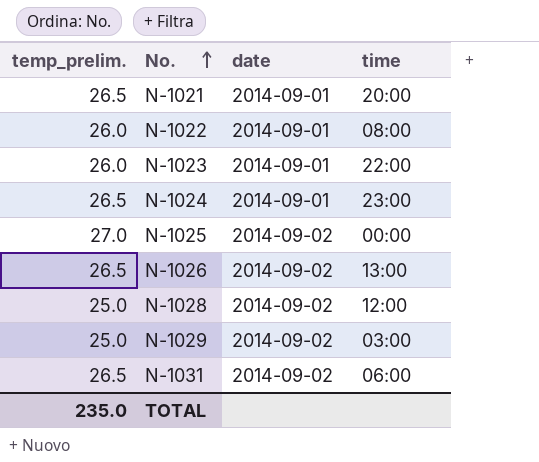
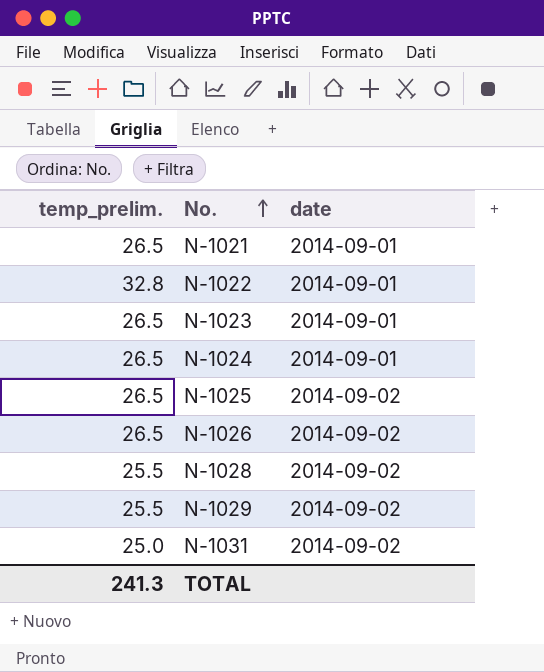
column time | position: 4 -> none
N-1022 | temp_prelim.: 26.0 -> 32.8
N-1023 | temp_prelim.: 26.0 -> 26.5
N-1025 | temp_prelim.: 27.0 -> 26.5
N-1028 | temp_prelim.: 25.0 -> 25.5
N-1029 | temp_prelim.: 25.0 -> 25.5
N-1031 | temp_prelim.: 26.5 -> 25.0
TOTAL | temp_prelim.: 235.0 -> 241.3

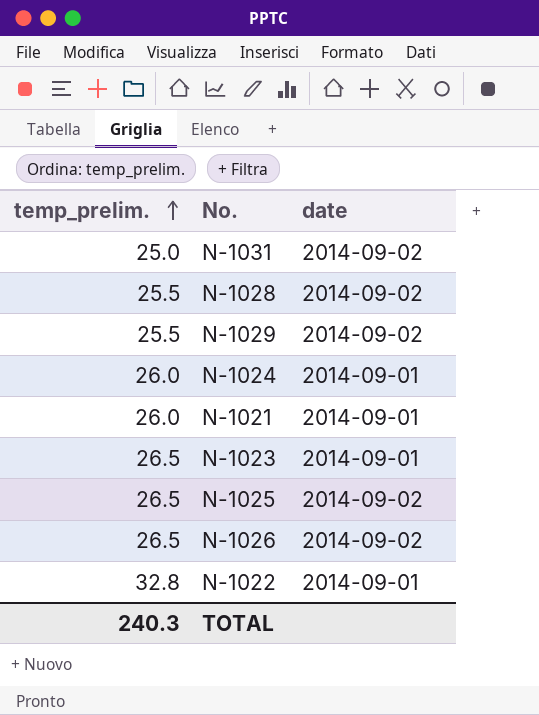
row order: No. ascending -> temp_prelim. ascending
N-1024 | temp_prelim.: 26.5 -> 26.0
N-1021 | temp_prelim.: 26.5 -> 26.0
TOTAL | temp_prelim.: 241.3 -> 240.3

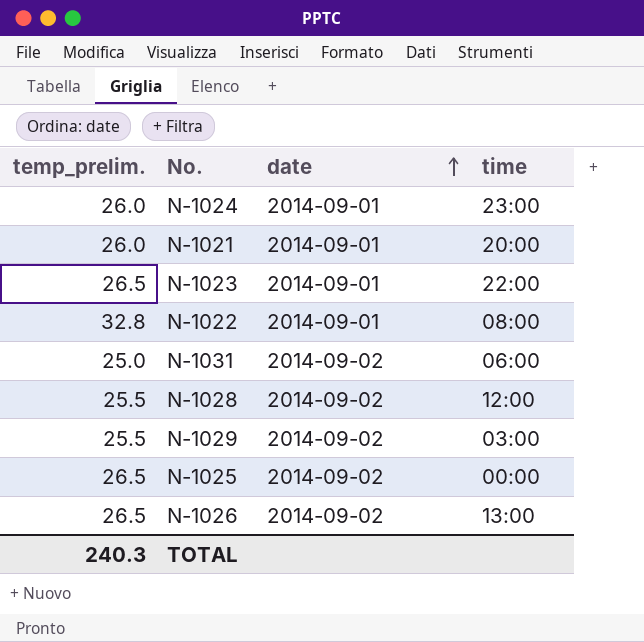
row order: temp_prelim. ascending -> date ascending
column time | position: none -> 4

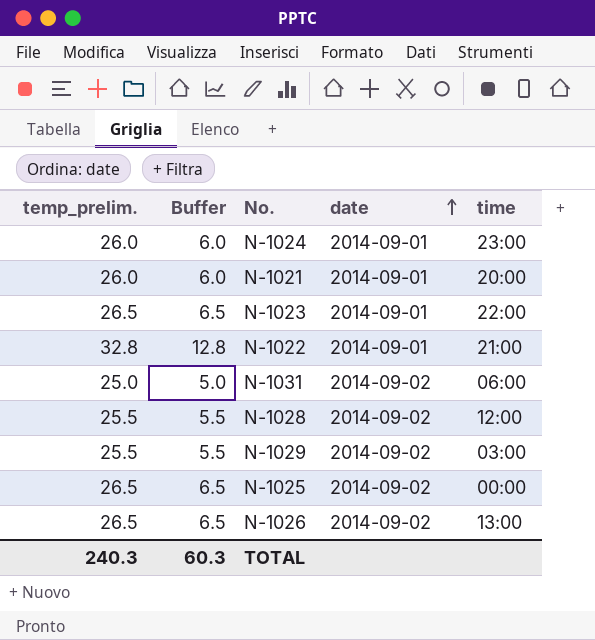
column Buffer | formula: none -> [temp_prelim.] - 20
N-1022 | time: 08:00 -> 21:00

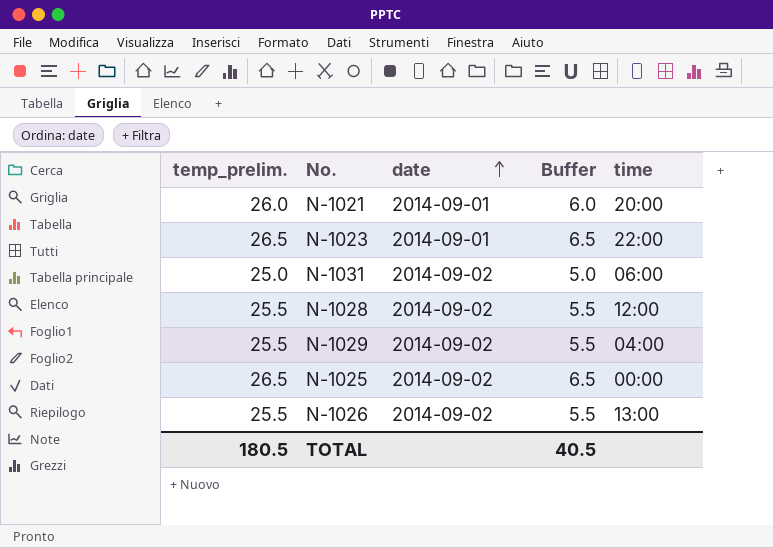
column Buffer | position: 2 -> 4
row N-1024: 26.0 | 6.0 | 2014-09-01 | 23:00 -> none
row N-1022: 32.8 | 12.8 | 2014-09-01 | 21:00 -> none
N-1029 | time: 03:00 -> 04:00
N-1026 | temp_prelim.: 26.5 -> 25.5
N-1026 | Buffer: 6.5 -> 5.5
TOTAL | temp_prelim.: 240.3 -> 180.5
TOTAL | Buffer: 60.3 -> 40.5

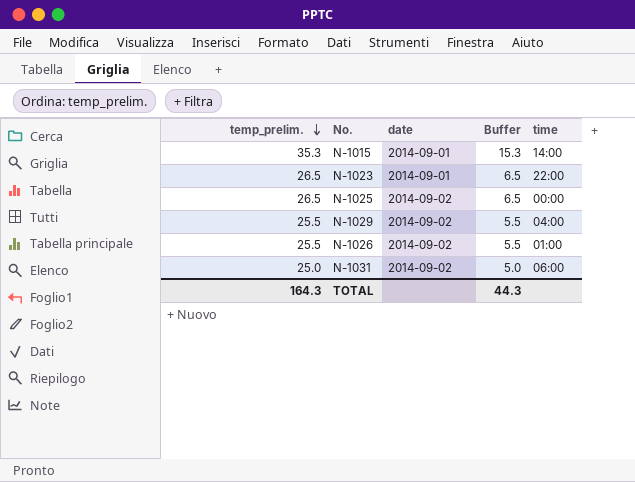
row order: date ascending -> temp_prelim. descending
row N-1021: 26.0 | 2014-09-01 | 6.0 | 20:00 -> none
row N-1028: 25.5 | 2014-09-02 | 5.5 | 12:00 -> none
row N-1015: none -> 35.3 | 2014-09-01 | 15.3 | 14:00
N-1026 | time: 13:00 -> 01:00
TOTAL | temp_prelim.: 180.5 -> 164.3
TOTAL | Buffer: 40.5 -> 44.3

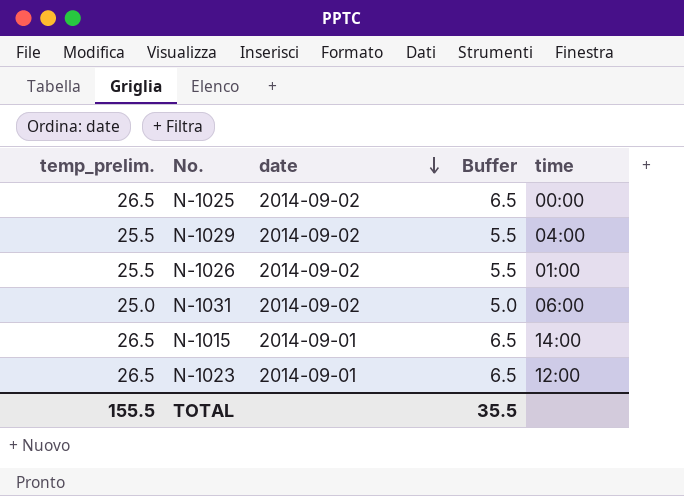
row order: temp_prelim. descending -> date descending
N-1015 | temp_prelim.: 35.3 -> 26.5
N-1015 | Buffer: 15.3 -> 6.5
N-1023 | time: 22:00 -> 12:00
TOTAL | temp_prelim.: 164.3 -> 155.5
TOTAL | Buffer: 44.3 -> 35.5

